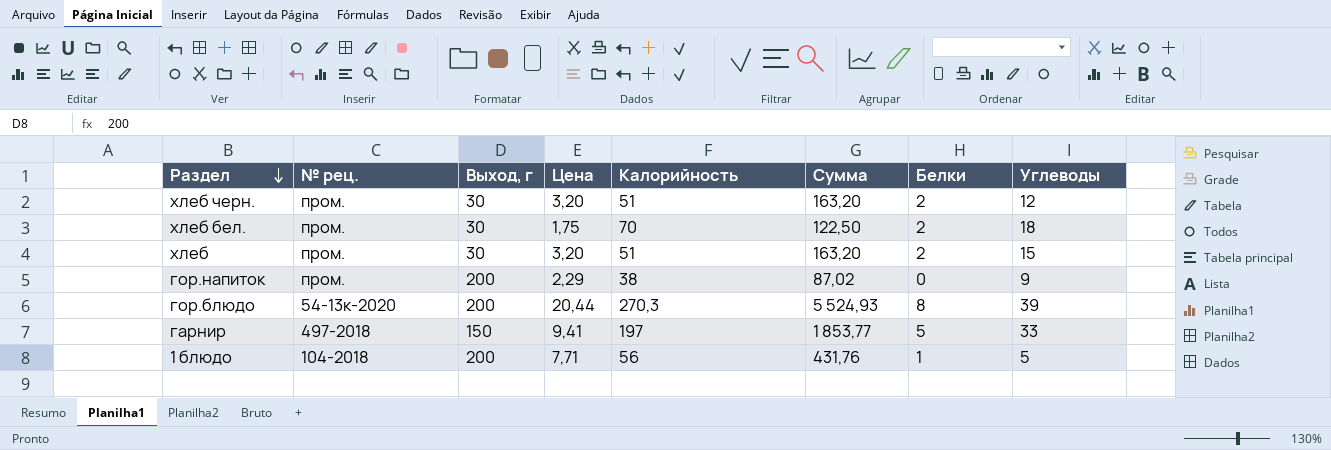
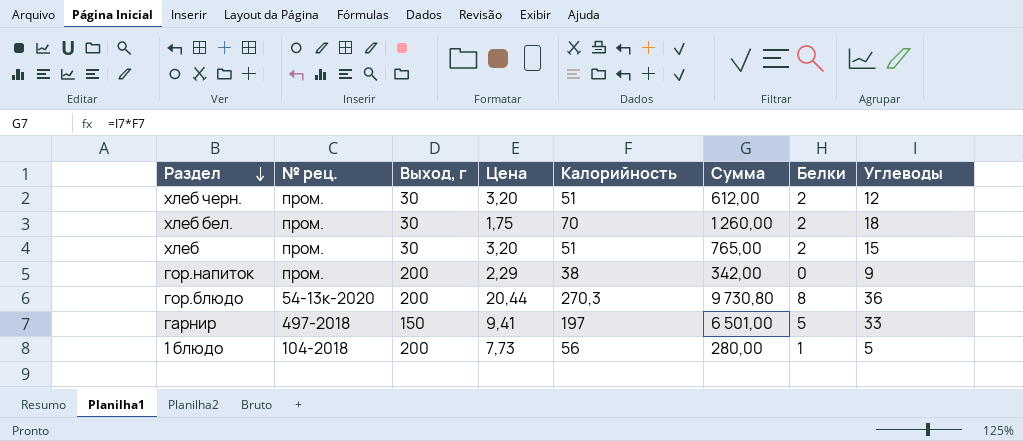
column Сумма | formula: [Цена] * [Калорийность] -> [Калорийность] * [Углеводы]
гор.блюдо | Углеводы: 39 -> 36
1 блюдо | Цена: 7,71 -> 7,73

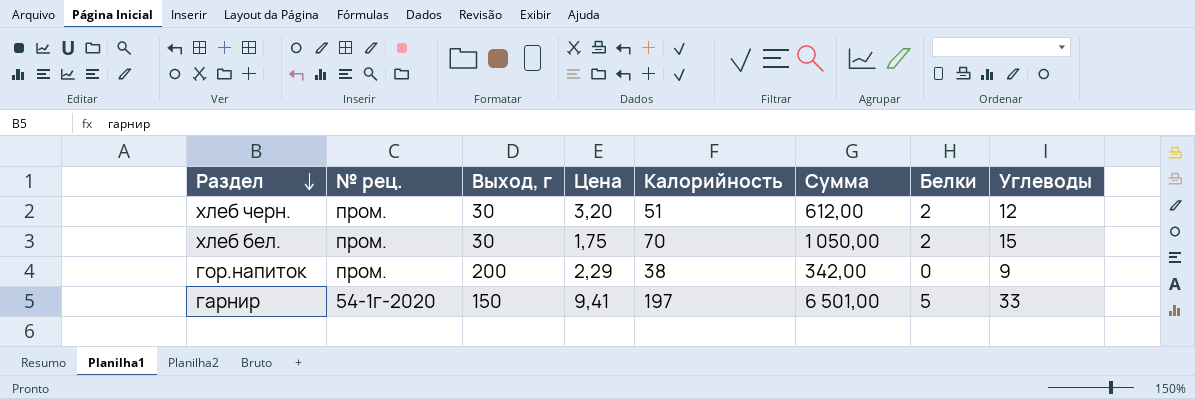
row хлеб: пром. | 30 | 3,20 | 51 | 765,00 | 2 | 15 -> none
row гор.блюдо: 54-13к-2020 | 200 | 20,44 | 270,3 | 9 730,80 | 8 | 36 -> none
row 1 блюдо: 104-2018 | 200 | 7,73 | 56 | 280,00 | 1 | 5 -> none
хлеб бел. | Сумма: 1 260,00 -> 1 050,00
хлеб бел. | Углеводы: 18 -> 15
гарнир | № рец.: 497-2018 -> 54-1г-2020

